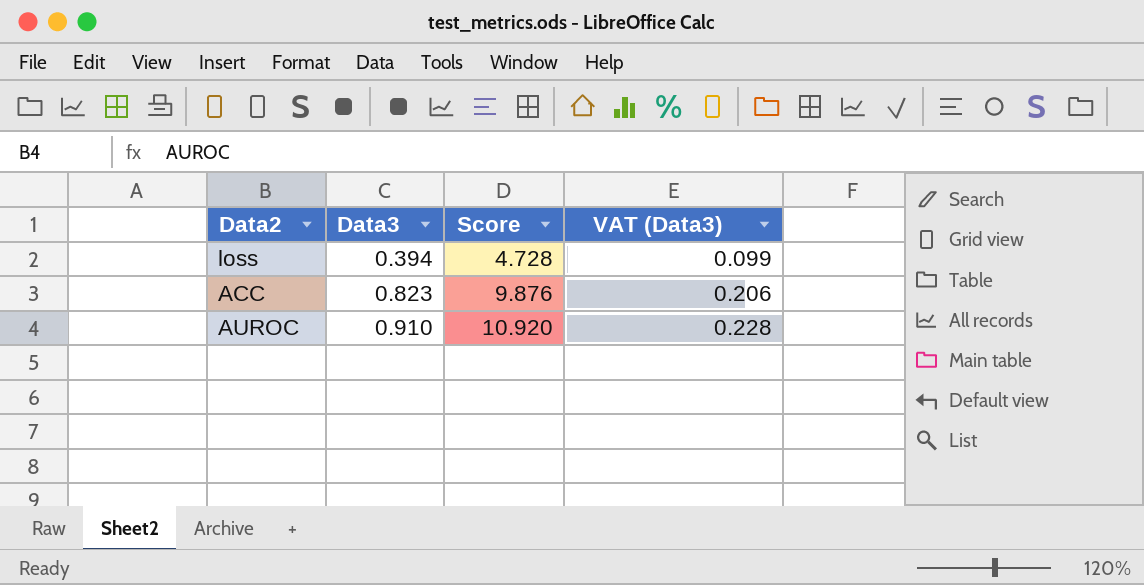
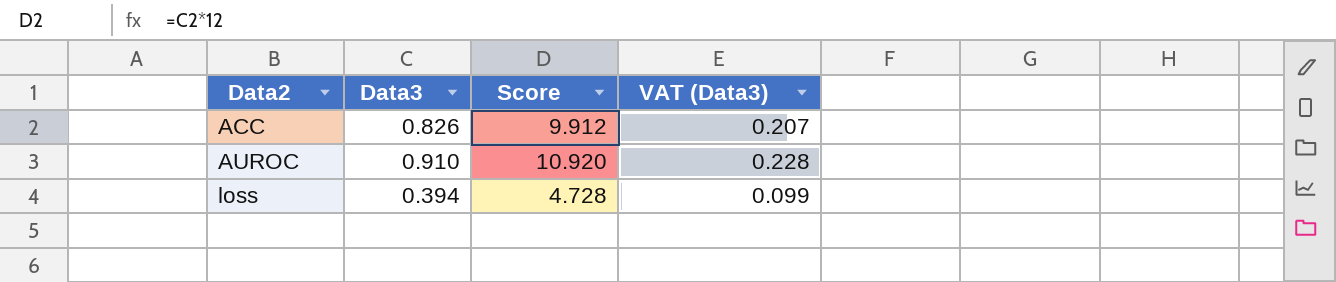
row order: Data3 ascending -> Data2 ascending
ACC | Data3: 0.823 -> 0.826
ACC | Score: 9.876 -> 9.912
ACC | VAT (Data3): 0.206 -> 0.207

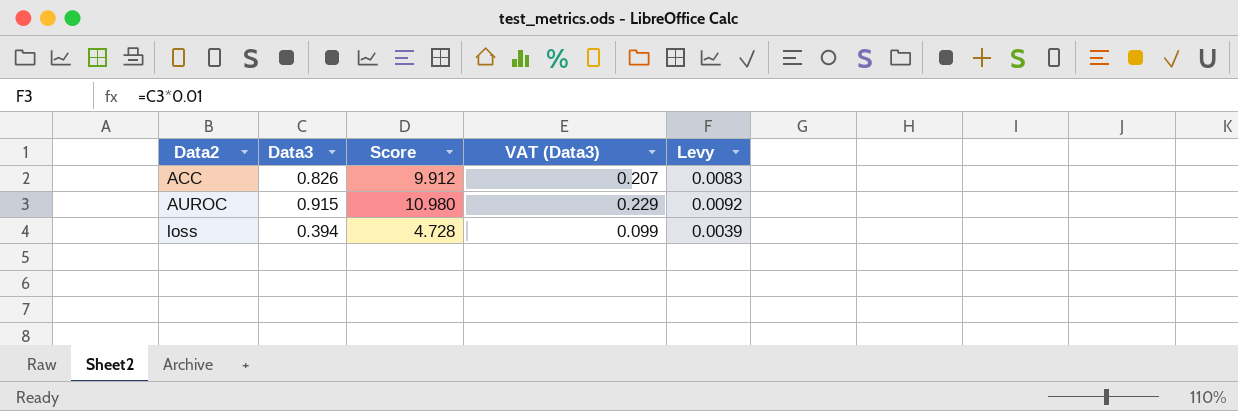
column Levy | formula: none -> [Data3] * 0.01
AUROC | Data3: 0.910 -> 0.915
AUROC | Score: 10.920 -> 10.980
AUROC | VAT (Data3): 0.228 -> 0.229

